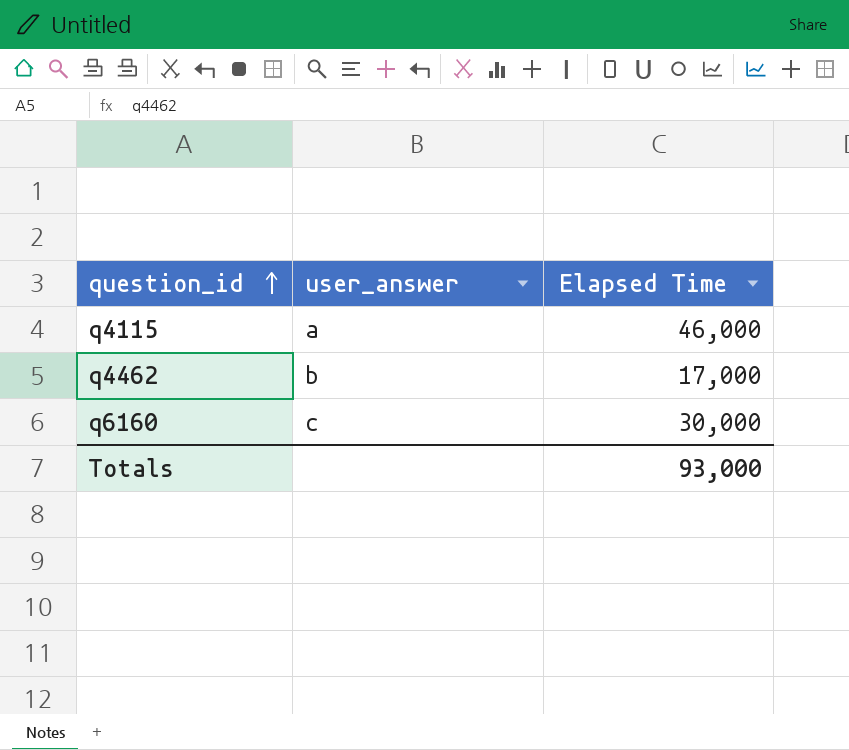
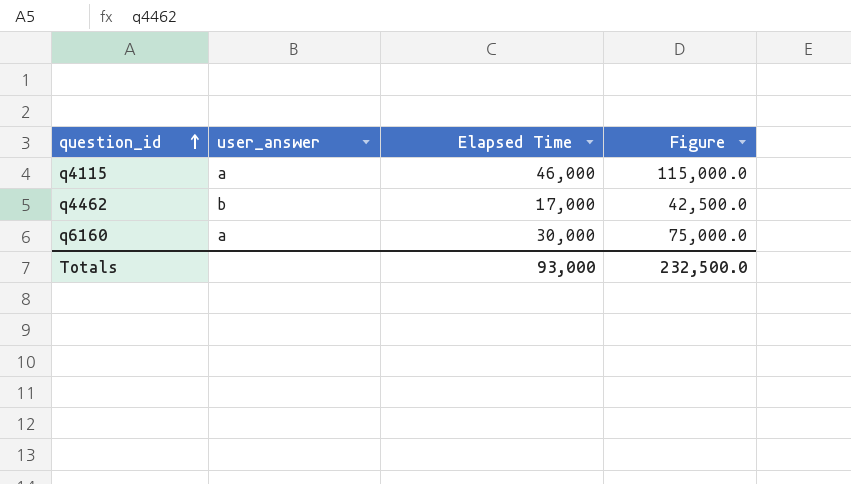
column Figure | formula: none -> [Elapsed Time] * 2.5
q6160 | user_answer: c -> a

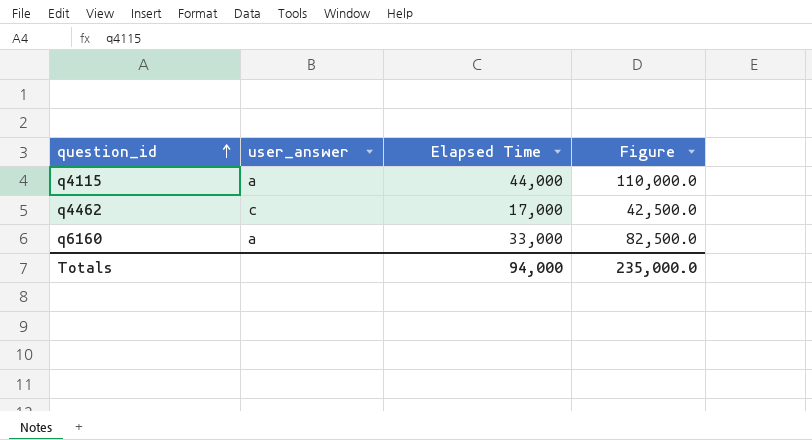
q4115 | Elapsed Time: 46,000 -> 44,000
q4115 | Figure: 115,000.0 -> 110,000.0
q4462 | user_answer: b -> c
q6160 | Elapsed Time: 30,000 -> 33,000
q6160 | Figure: 75,000.0 -> 82,500.0
Totals | Elapsed Time: 93,000 -> 94,000
Totals | Figure: 232,500.0 -> 235,000.0

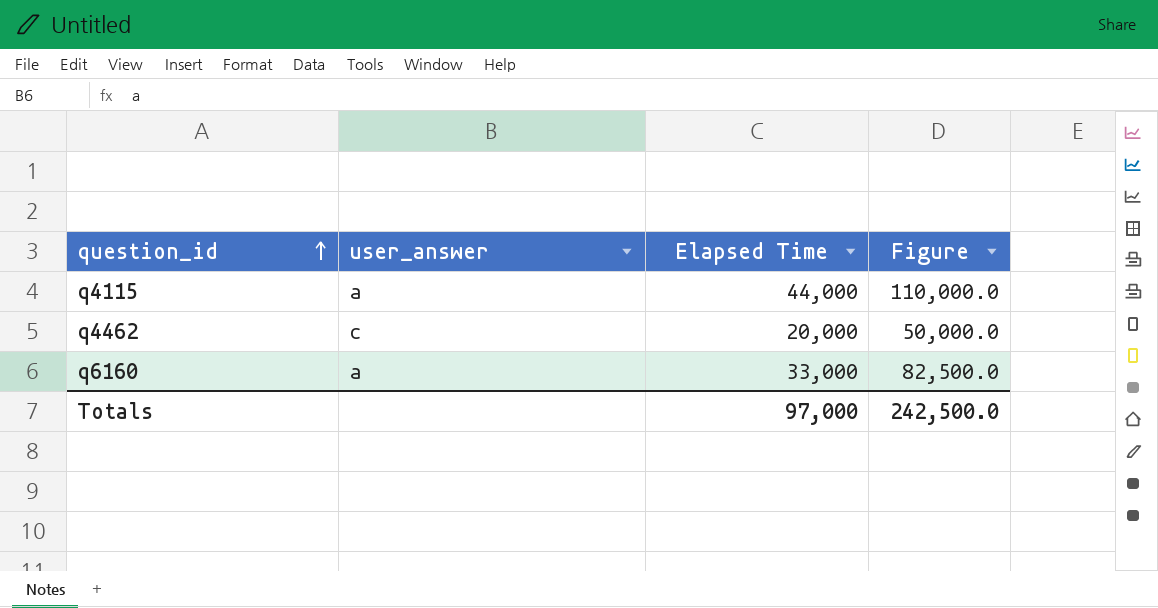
q4462 | Elapsed Time: 17,000 -> 20,000
q4462 | Figure: 42,500.0 -> 50,000.0
Totals | Elapsed Time: 94,000 -> 97,000
Totals | Figure: 235,000.0 -> 242,500.0

